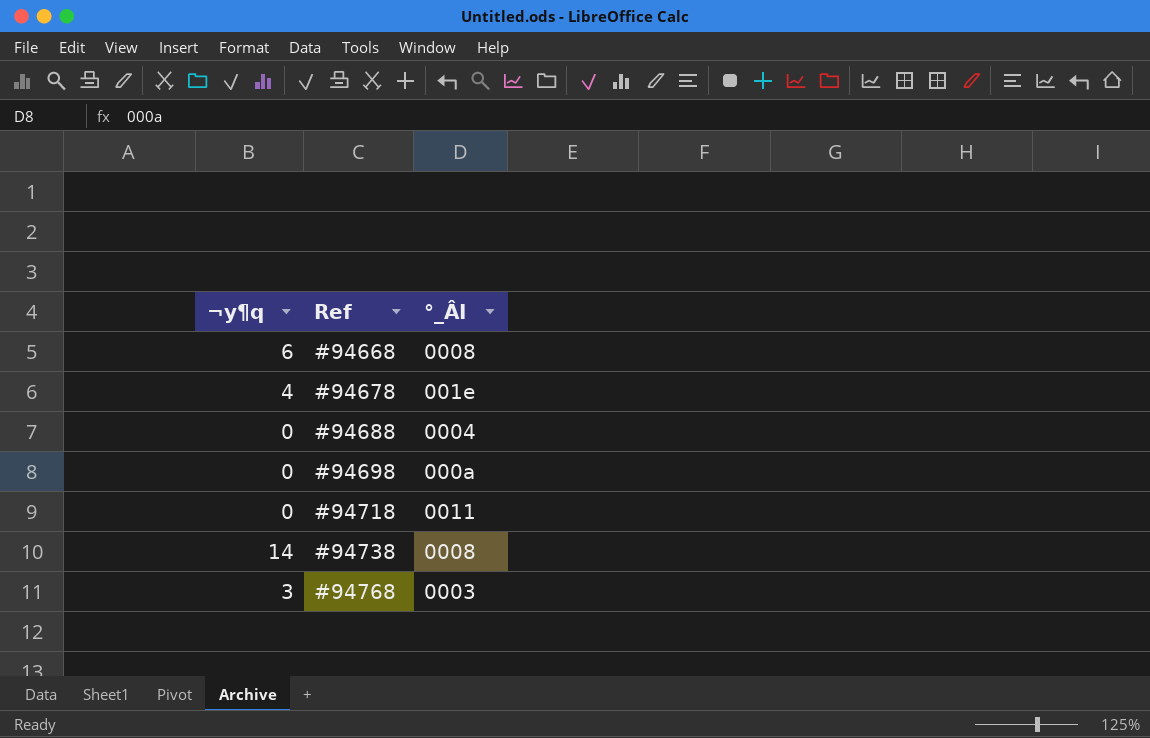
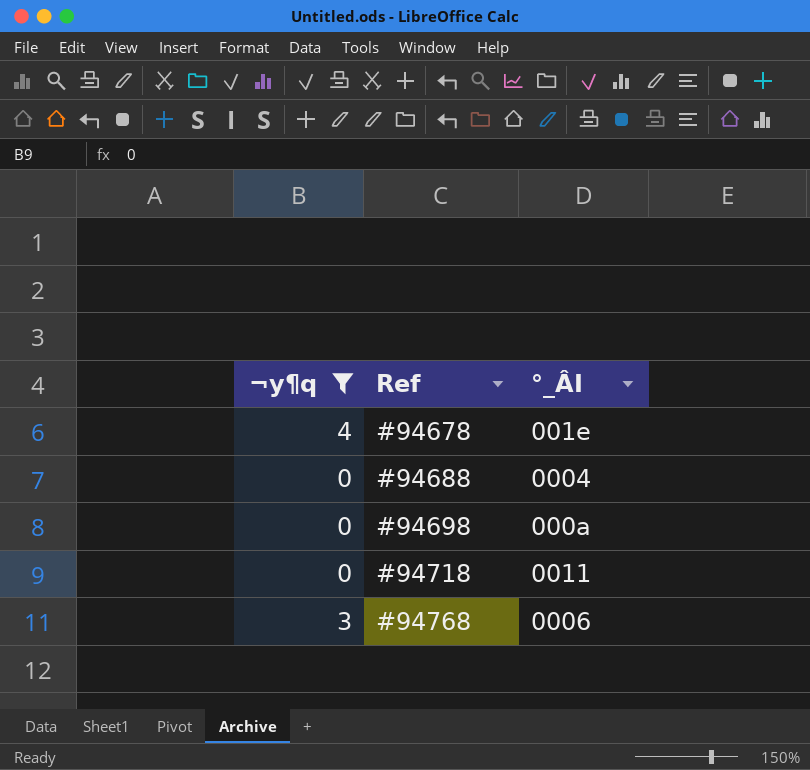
filter: none -> ¬y¶q <= 4
#94768 | °_ÂI: 0003 -> 0006

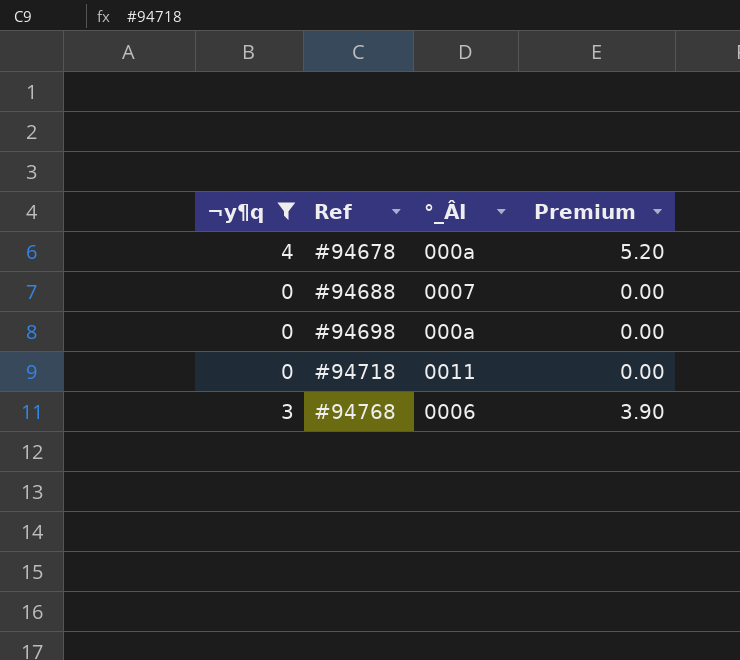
column Premium | formula: none -> [¬y¶q] * 1.3
#94678 | °_ÂI: 001e -> 000a
#94688 | °_ÂI: 0004 -> 0007

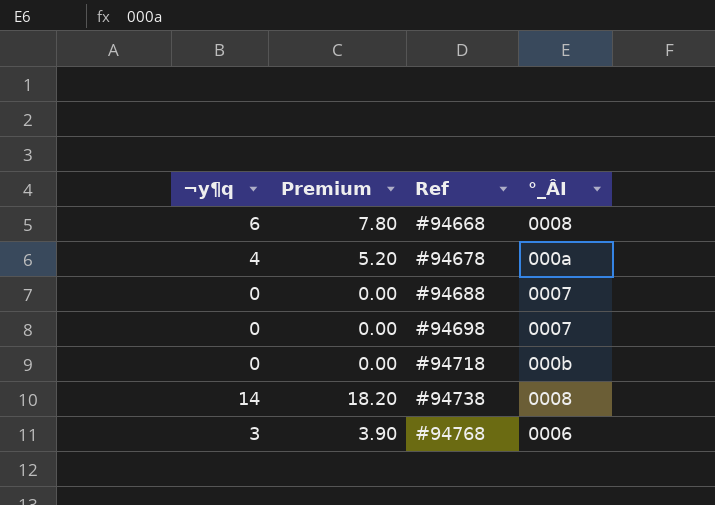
filter: ¬y¶q <= 4 -> none
column Premium | position: 4 -> 2
#94698 | °_ÂI: 000a -> 0007
#94718 | °_ÂI: 0011 -> 000b

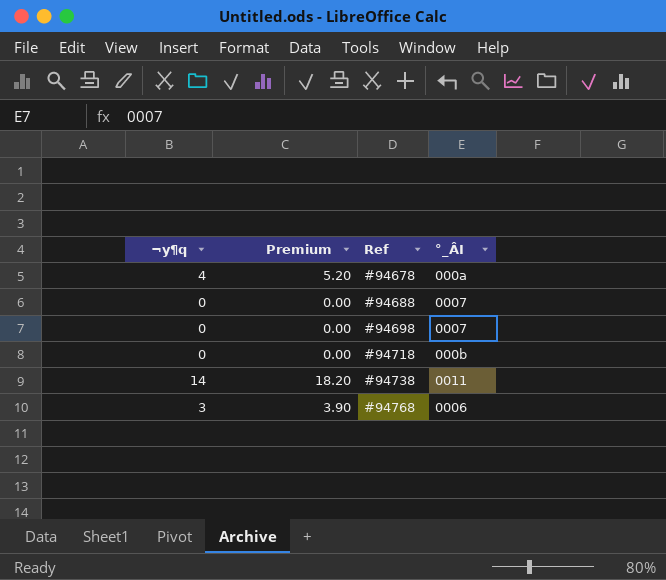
row #94668: 6 | 7.80 | 0008 -> none
#94738 | °_ÂI: 0008 -> 0011

